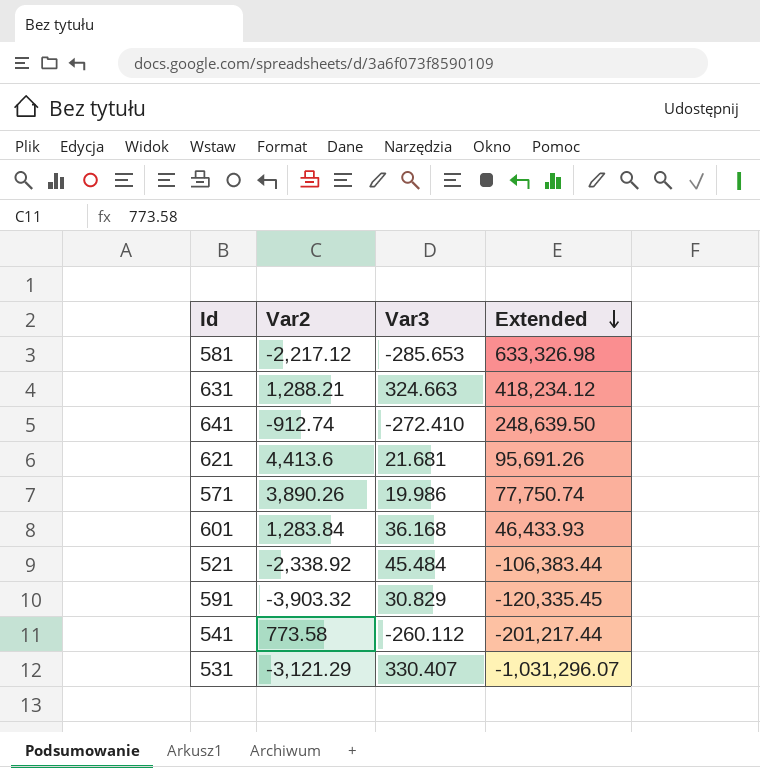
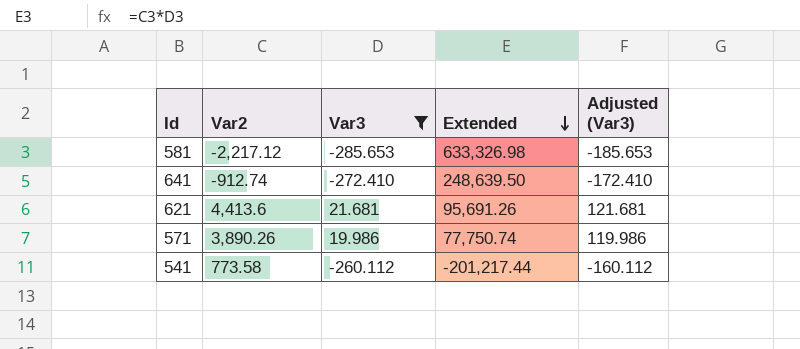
filter: none -> Var3 <= 21.681
column Adjusted (Var3) | formula: none -> [Var3] + 100

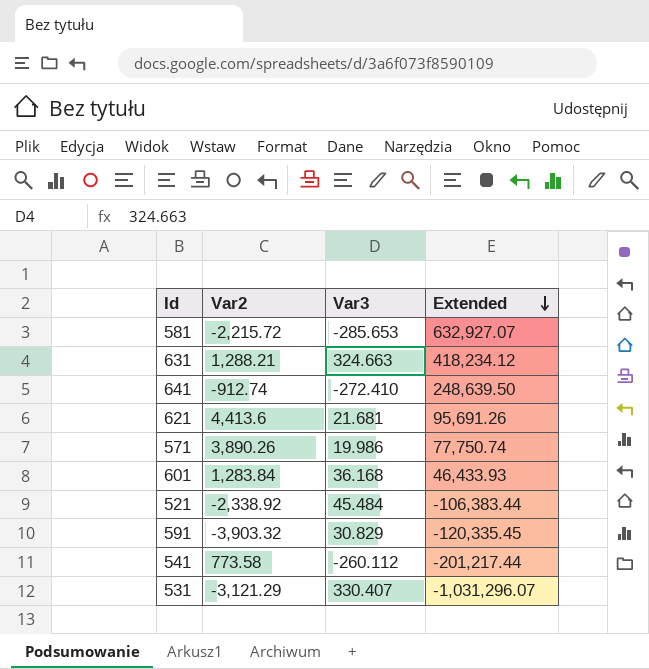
filter: Var3 <= 21.681 -> none
column Adjusted (Var3) | formula: [Var3] + 100 -> none
581 | Var2: -2,217.12 -> -2,215.72
581 | Extended: 633,326.98 -> 632,927.07

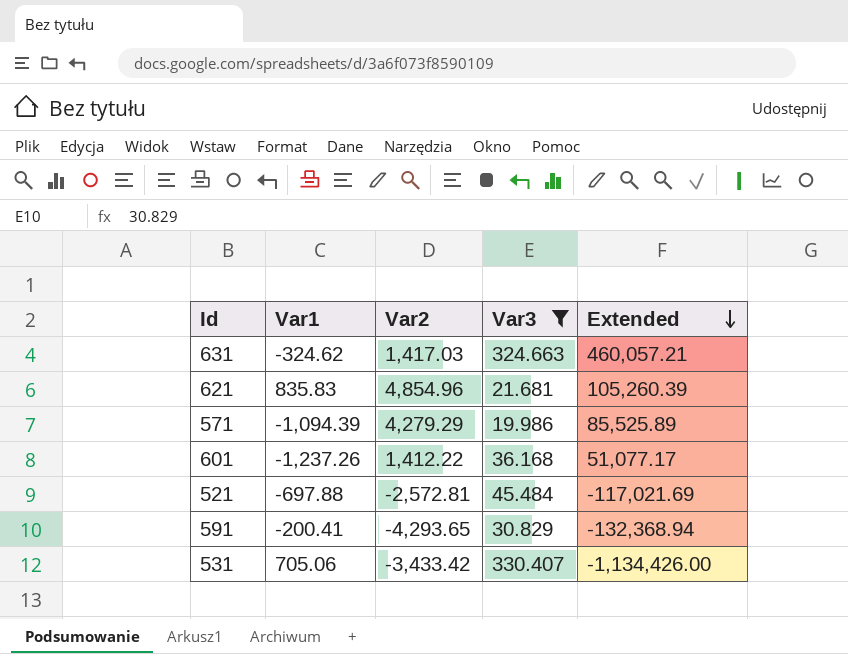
filter: none -> Var3 >= 19.986
column Var1 | position: none -> 2
631 | Var2: 1,288.21 -> 1,417.03
631 | Extended: 418,234.12 -> 460,057.21
621 | Var2: 4,413.6 -> 4,854.96
621 | Extended: 95,691.26 -> 105,260.39
571 | Var2: 3,890.26 -> 4,279.29
571 | Extended: 77,750.74 -> 85,525.89
601 | Var2: 1,283.84 -> 1,412.22
601 | Extended: 46,433.93 -> 51,077.17
521 | Var2: -2,338.92 -> -2,572.81
521 | Extended: -106,383.44 -> -117,021.69
591 | Var2: -3,903.32 -> -4,293.65
591 | Extended: -120,335.45 -> -132,368.94
531 | Var2: -3,121.29 -> -3,433.42
531 | Extended: -1,031,296.07 -> -1,134,426.00

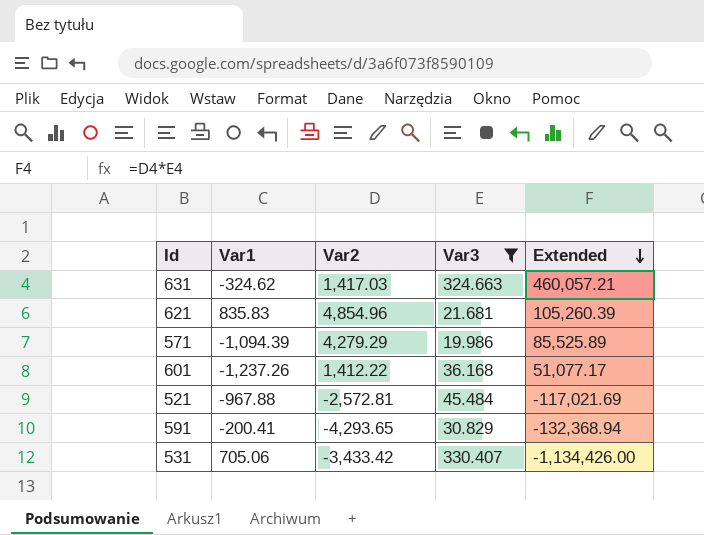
521 | Var1: -697.88 -> -967.88

